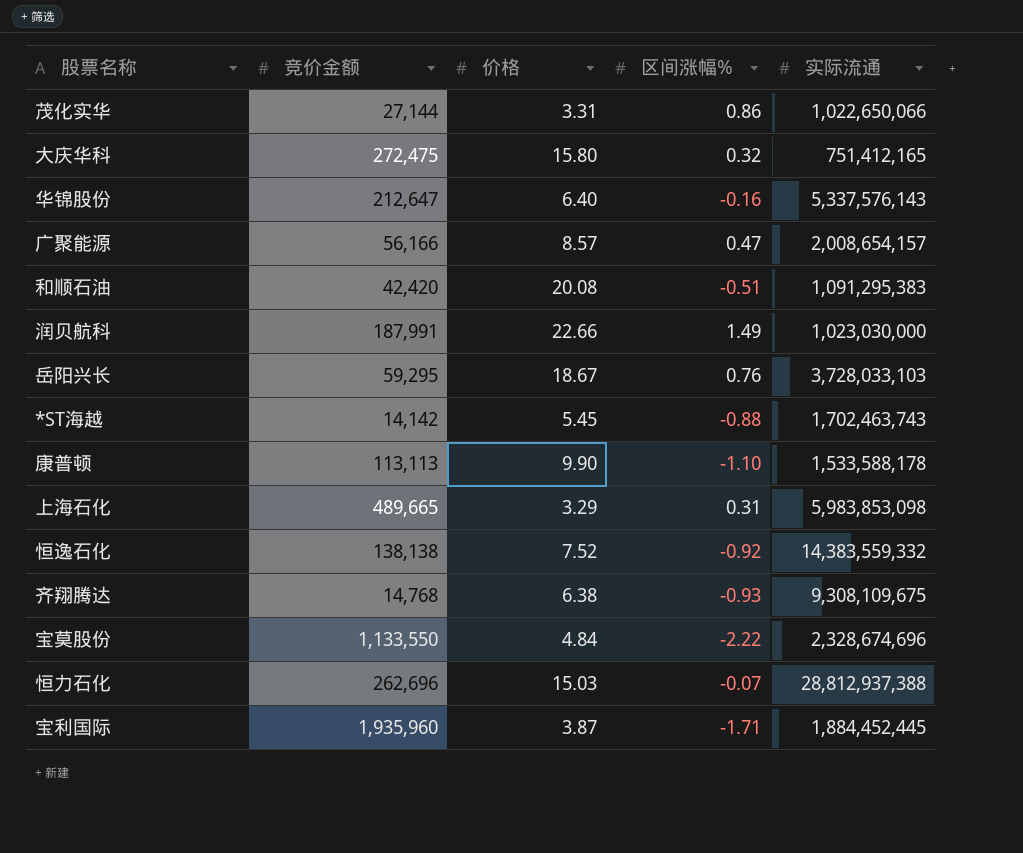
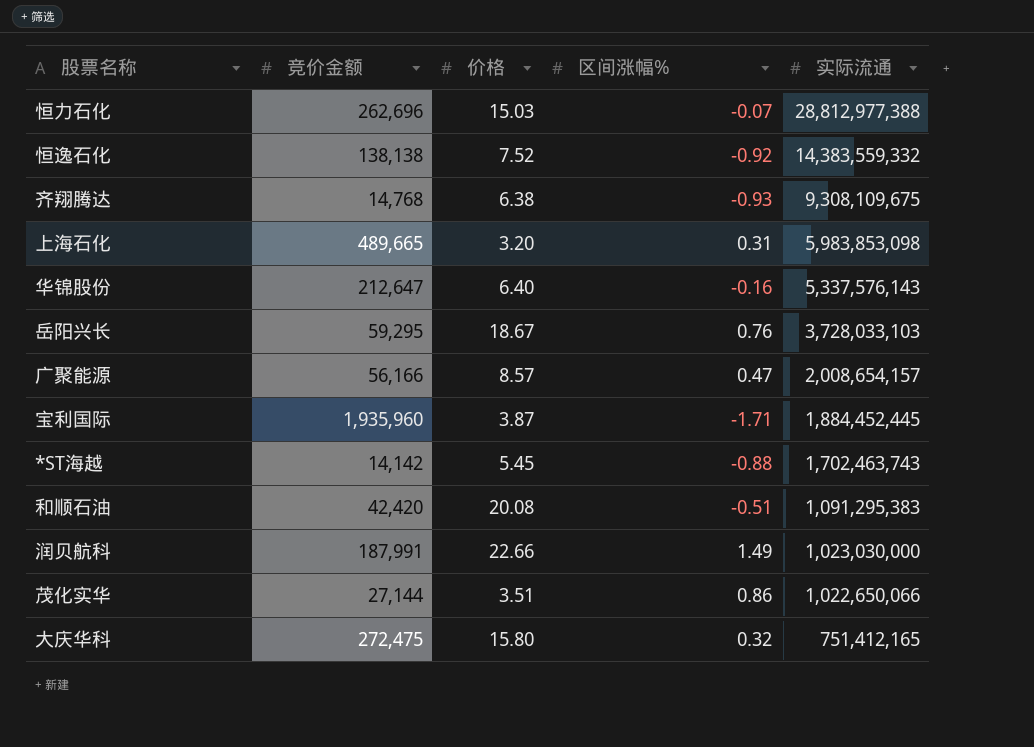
row order: none -> 实际流通 descending
row 康普顿: 113,113 | 9.90 | -1.10 | 1,533,588,178 -> none
row 宝莫股份: 1,133,550 | 4.84 | -2.22 | 2,328,674,696 -> none
恒力石化 | 实际流通: 28,812,937,388 -> 28,812,977,388
上海石化 | 价格: 3.29 -> 3.20
茂化实华 | 价格: 3.31 -> 3.51

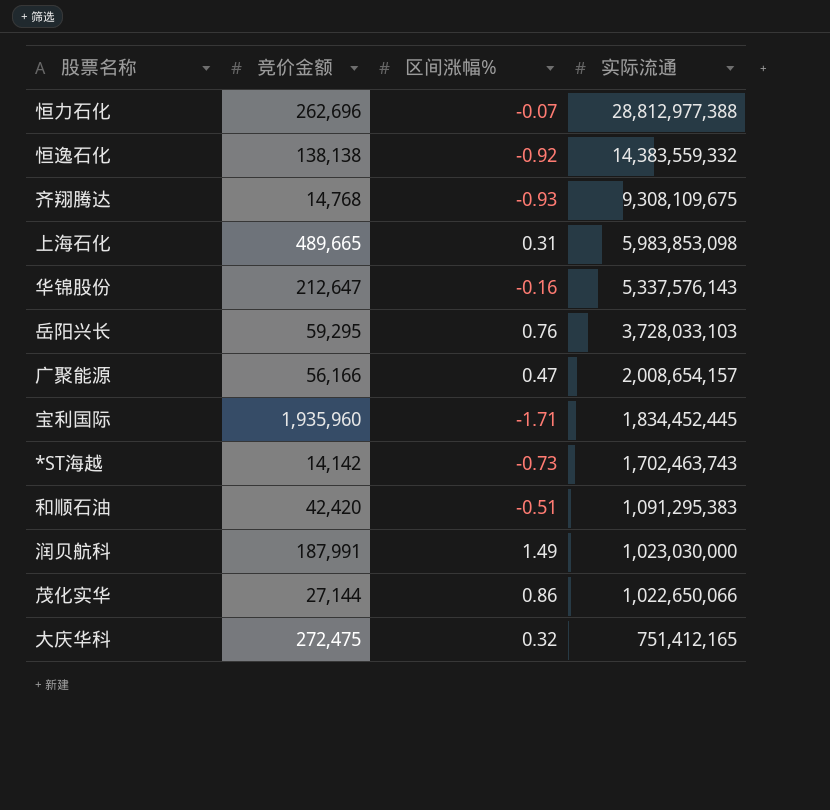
column 价格 | position: 3 -> none
宝利国际 | 实际流通: 1,884,452,445 -> 1,834,452,445
*ST海越 | 区间涨幅%: -0.88 -> -0.73

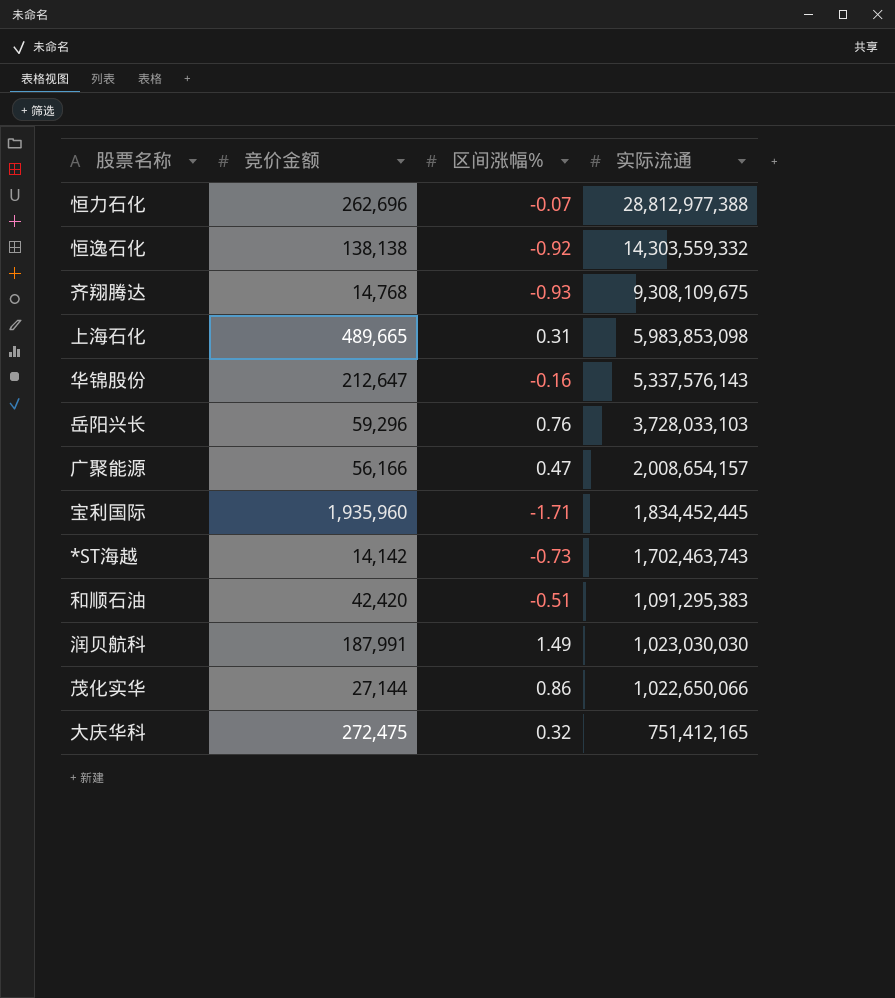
恒逸石化 | 实际流通: 14,383,559,332 -> 14,303,559,332
岳阳兴长 | 竞价金额: 59,295 -> 59,296
润贝航科 | 实际流通: 1,023,030,000 -> 1,023,030,030

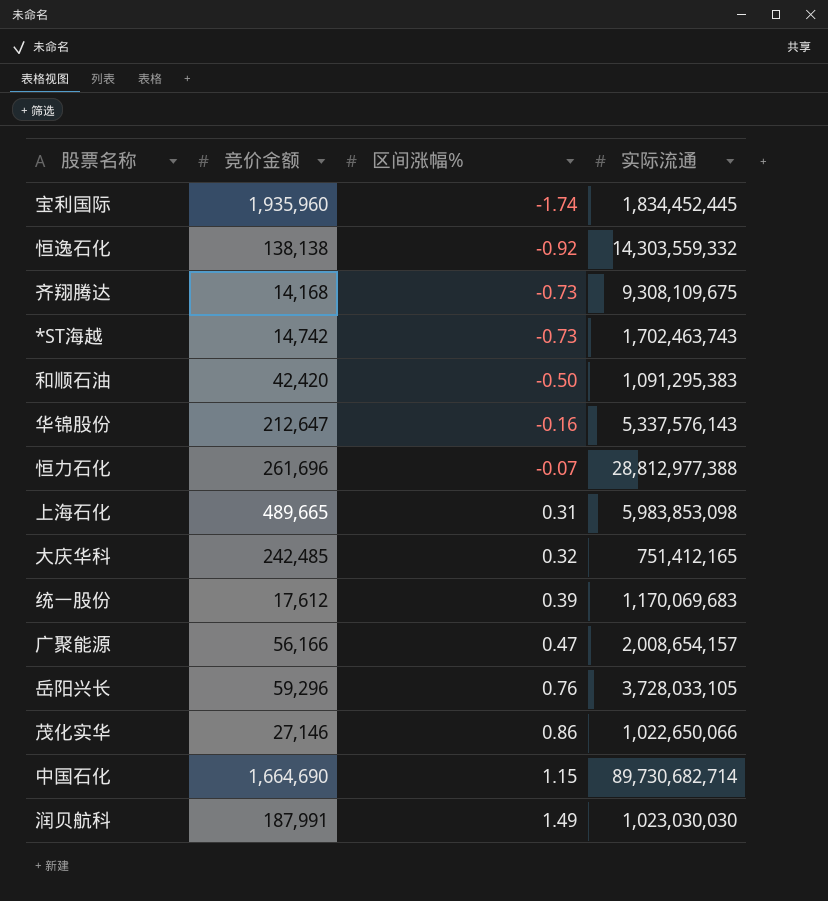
row order: 实际流通 descending -> 区间涨幅% ascending
宝利国际 | 区间涨幅%: -1.71 -> -1.74
齐翔腾达 | 竞价金额: 14,768 -> 14,168
齐翔腾达 | 区间涨幅%: -0.93 -> -0.73
*ST海越 | 竞价金额: 14,142 -> 14,742
和顺石油 | 区间涨幅%: -0.51 -> -0.50
恒力石化 | 竞价金额: 262,696 -> 261,696
大庆华科 | 竞价金额: 272,475 -> 242,485
row 统一股份: none -> 17,612 | 0.39 | 1,170,069,683
岳阳兴长 | 实际流通: 3,728,033,103 -> 3,728,033,105
茂化实华 | 竞价金额: 27,144 -> 27,146
row 中国石化: none -> 1,664,690 | 1.15 | 89,730,682,714

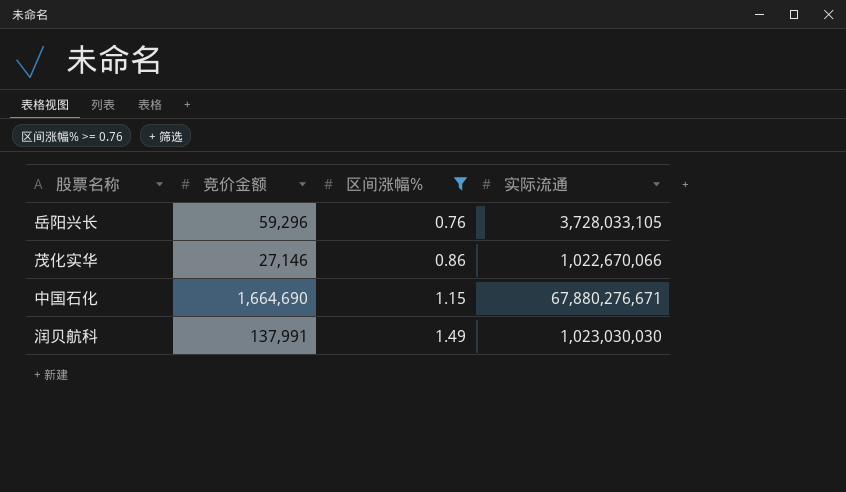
filter: none -> 区间涨幅% >= 0.76
茂化实华 | 实际流通: 1,022,650,066 -> 1,022,670,066
中国石化 | 实际流通: 89,730,682,714 -> 67,880,276,671
润贝航科 | 竞价金额: 187,991 -> 137,991

